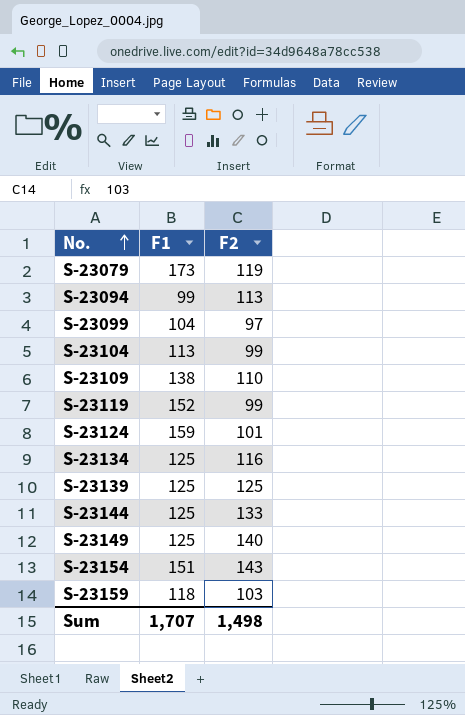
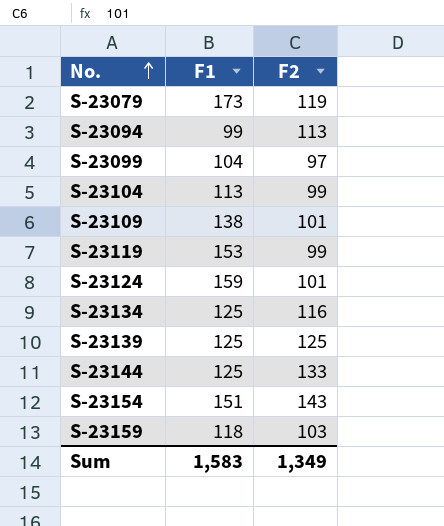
row S-23149: 125 | 140 -> none
S-23109 | F2: 110 -> 101
S-23119 | F1: 152 -> 153
Sum | F1: 1,707 -> 1,583
Sum | F2: 1,498 -> 1,349

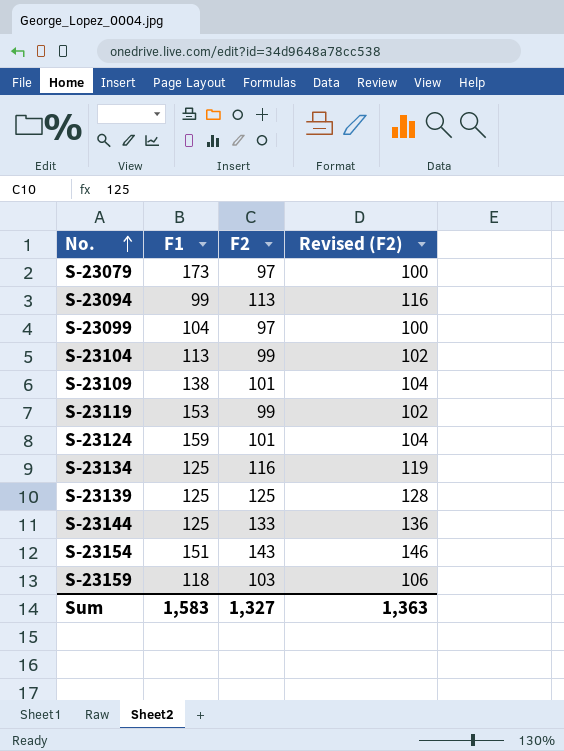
column Revised (F2) | formula: none -> [F2] + 3
S-23079 | F2: 119 -> 97
Sum | F2: 1,349 -> 1,327

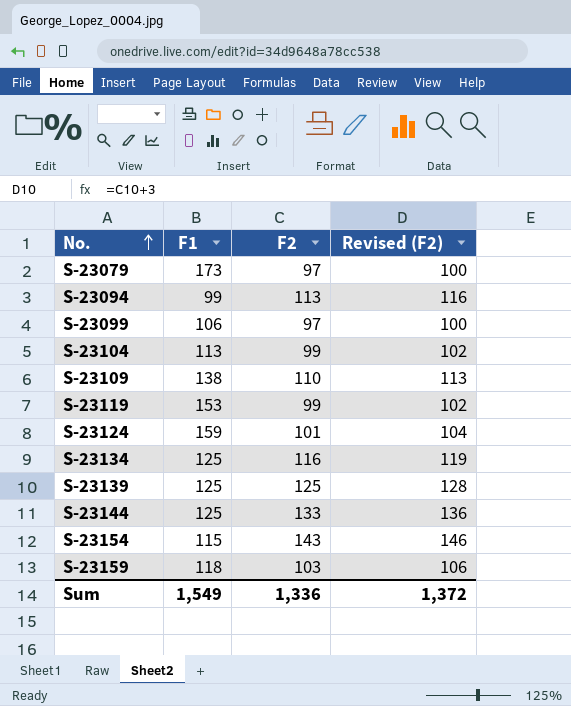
S-23099 | F1: 104 -> 106
S-23109 | F2: 101 -> 110
S-23109 | Revised (F2): 104 -> 113
S-23154 | F1: 151 -> 115
Sum | F1: 1,583 -> 1,549
Sum | F2: 1,327 -> 1,336
Sum | Revised (F2): 1,363 -> 1,372

